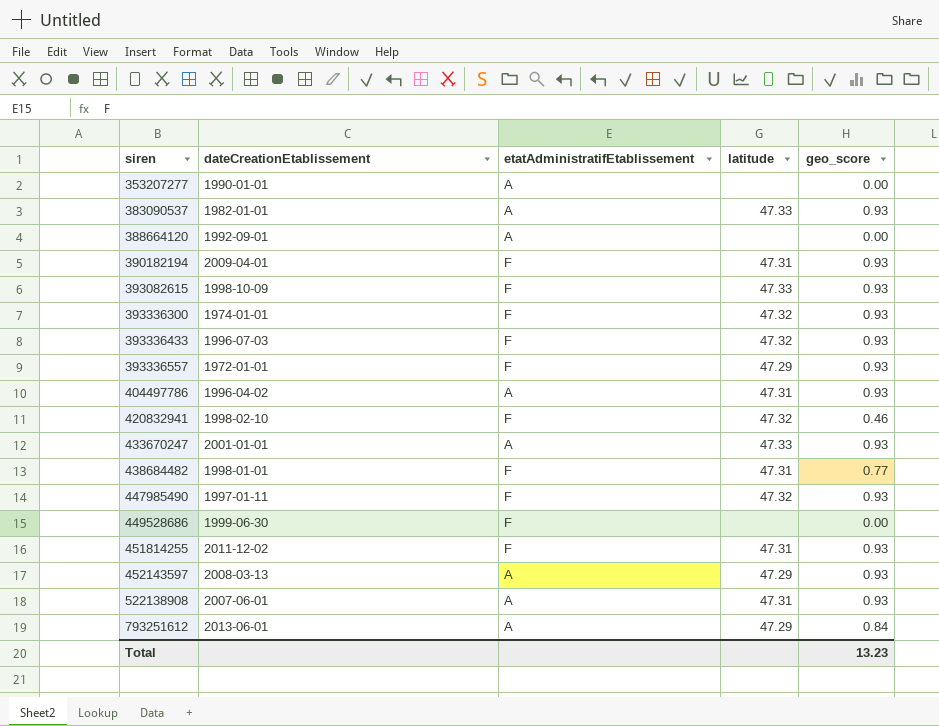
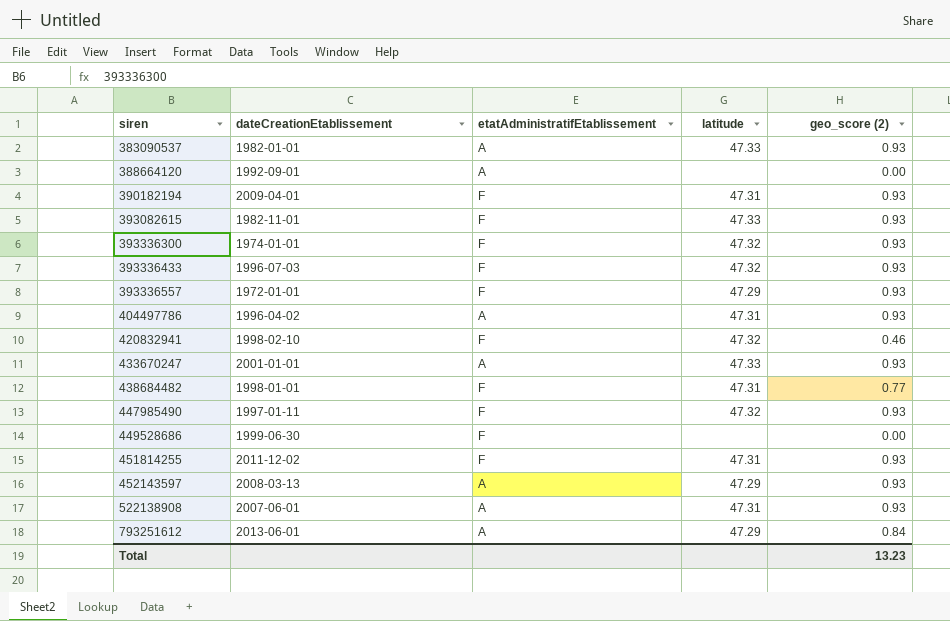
column name: geo_score -> geo_score (2)
row 353207277: 1990-01-01 | A | none | 0.00 -> none
393082615 | dateCreationEtablissement: 1998-10-09 -> 1982-11-01

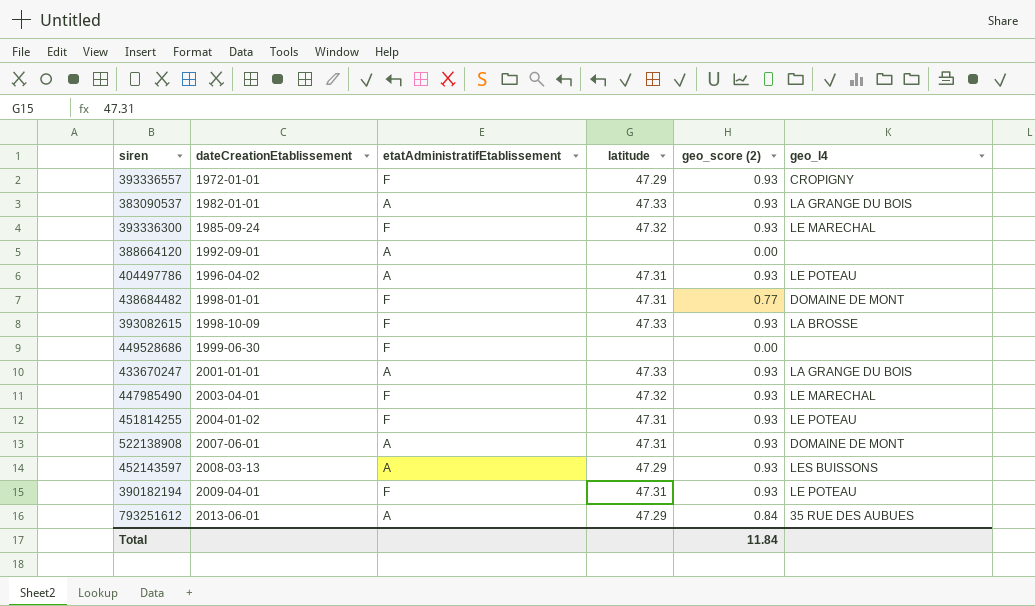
row order: siren ascending -> dateCreationEtablissement ascending
column geo_l4 | position: none -> 6
row 393336433: 1996-07-03 | F | 47.32 | 0.93 -> none
row 420832941: 1998-02-10 | F | 47.32 | 0.46 -> none
393336300 | dateCreationEtablissement: 1974-01-01 -> 1985-09-24
393082615 | dateCreationEtablissement: 1982-11-01 -> 1998-10-09
447985490 | dateCreationEtablissement: 1997-01-11 -> 2003-04-01
451814255 | dateCreationEtablissement: 2011-12-02 -> 2004-01-02
Total | geo_score (2): 13.23 -> 11.84

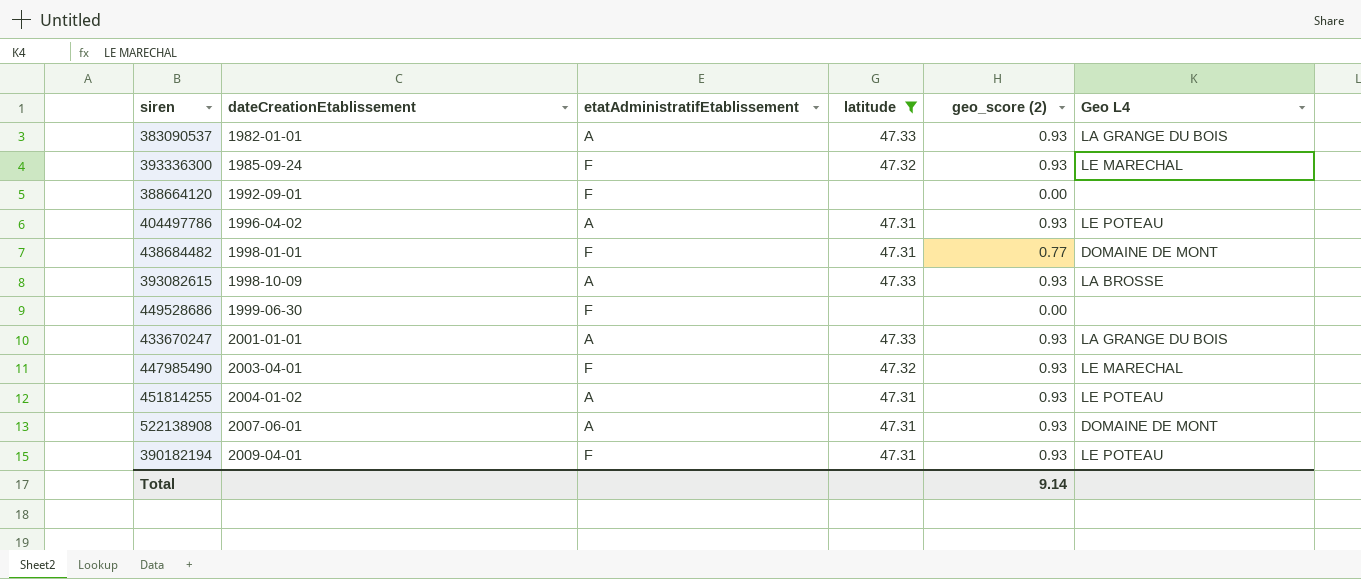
filter: none -> latitude != 47.29
column name: geo_l4 -> Geo L4
388664120 | etatAdministratifEtablissement: A -> F
393082615 | etatAdministratifEtablissement: F -> A
451814255 | etatAdministratifEtablissement: F -> A
Total | geo_score (2): 11.84 -> 9.14

